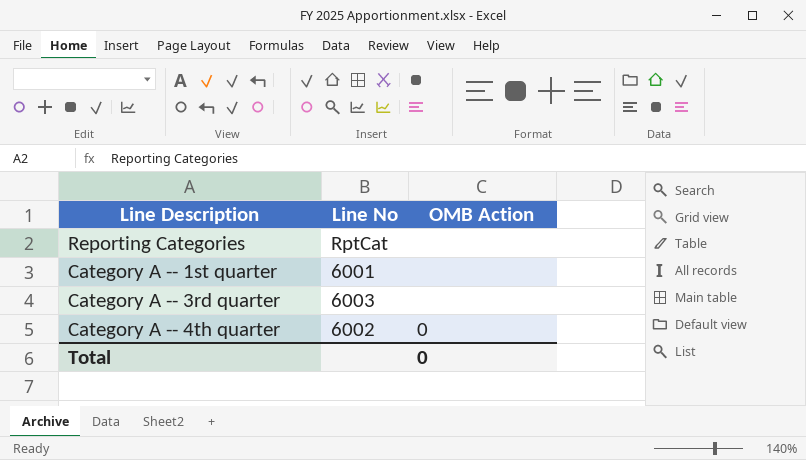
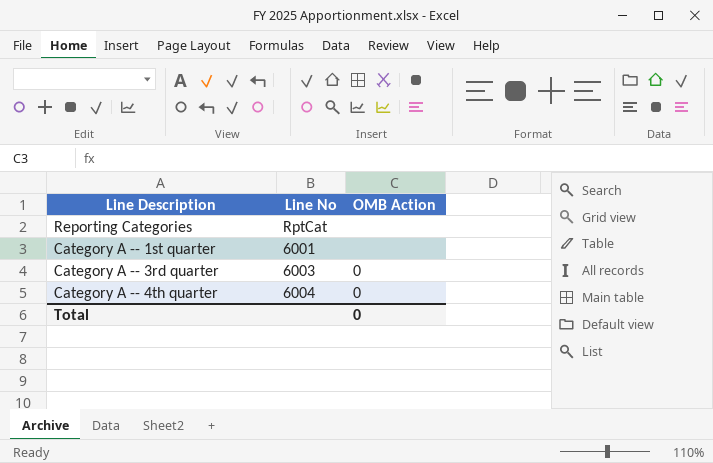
Category A -- 3rd quarter | OMB Action: none -> 0
Category A -- 4th quarter | Line No: 6002 -> 6004

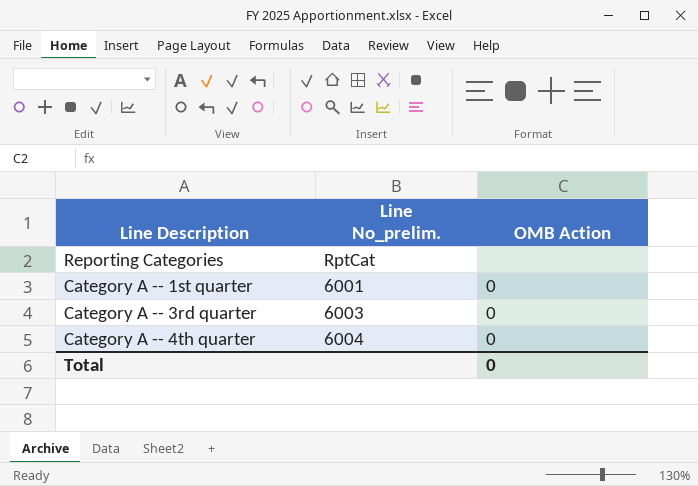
column name: Line No -> Line No_prelim.
Category A -- 1st quarter | OMB Action: none -> 0

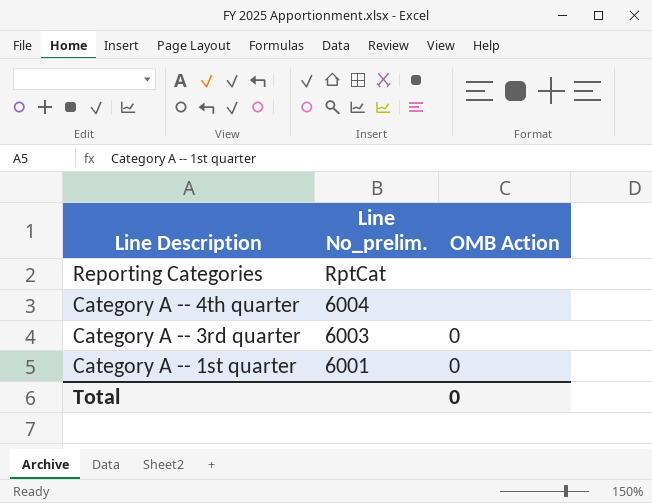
row order: none -> Line Description descending
Category A -- 4th quarter | OMB Action: 0 -> none

